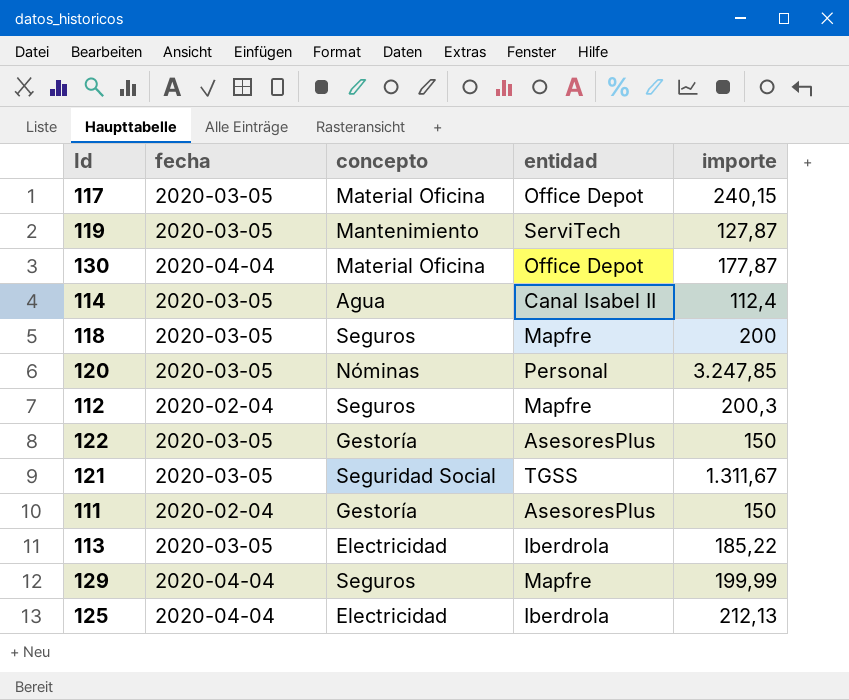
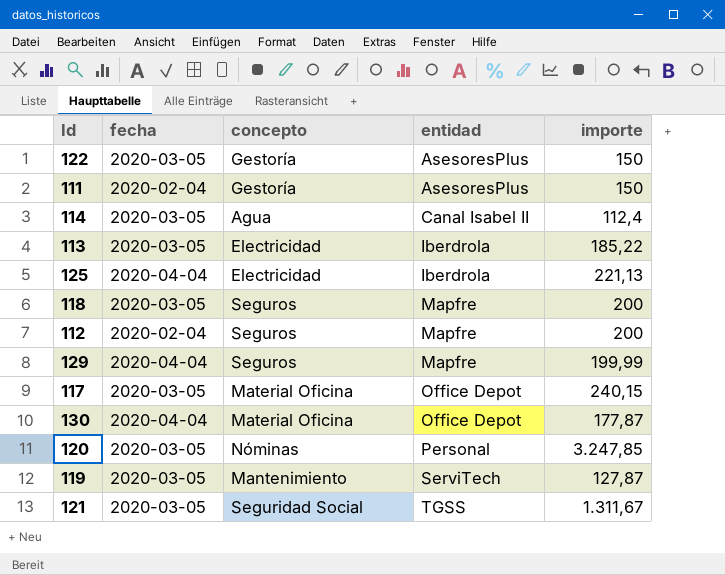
row order: none -> entidad ascending
125 | importe: 212,13 -> 221,13
112 | importe: 200,3 -> 200

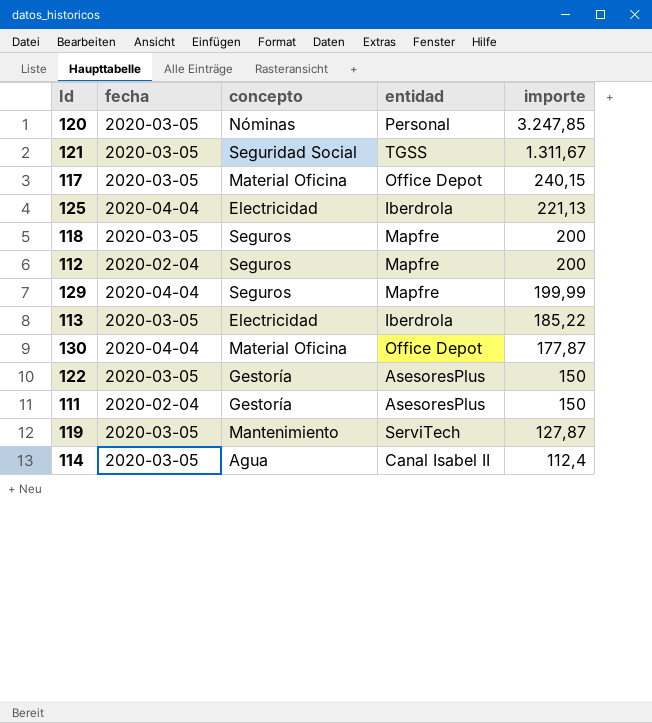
row order: entidad ascending -> importe descending

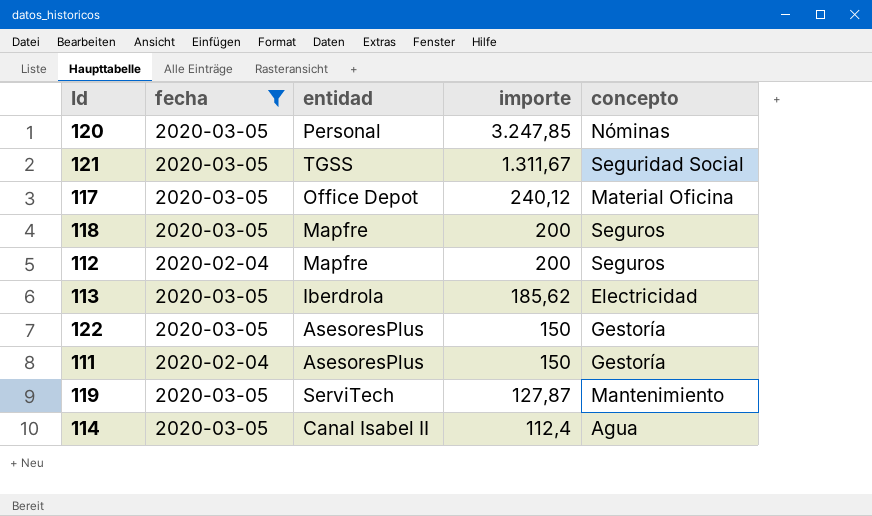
filter: none -> fecha != 2020-04-04
column concepto | position: 3 -> 5
117 | importe: 240,15 -> 240,12
113 | importe: 185,22 -> 185,62

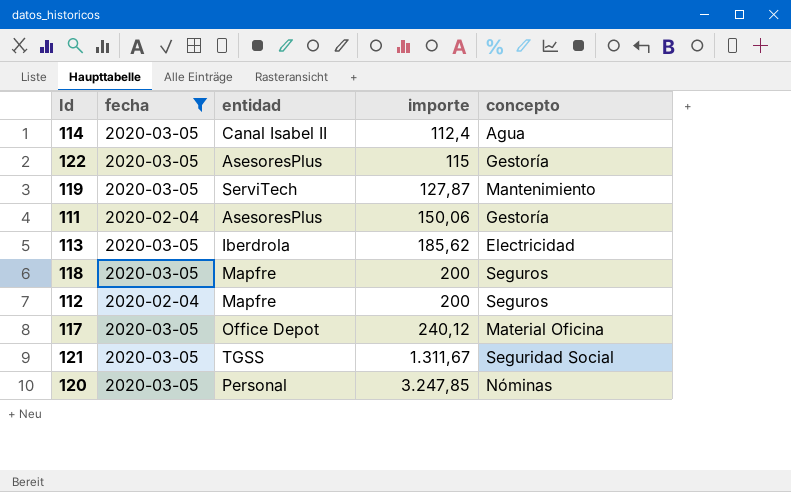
row order: importe descending -> importe ascending
122 | importe: 150 -> 115
111 | importe: 150 -> 150,06

